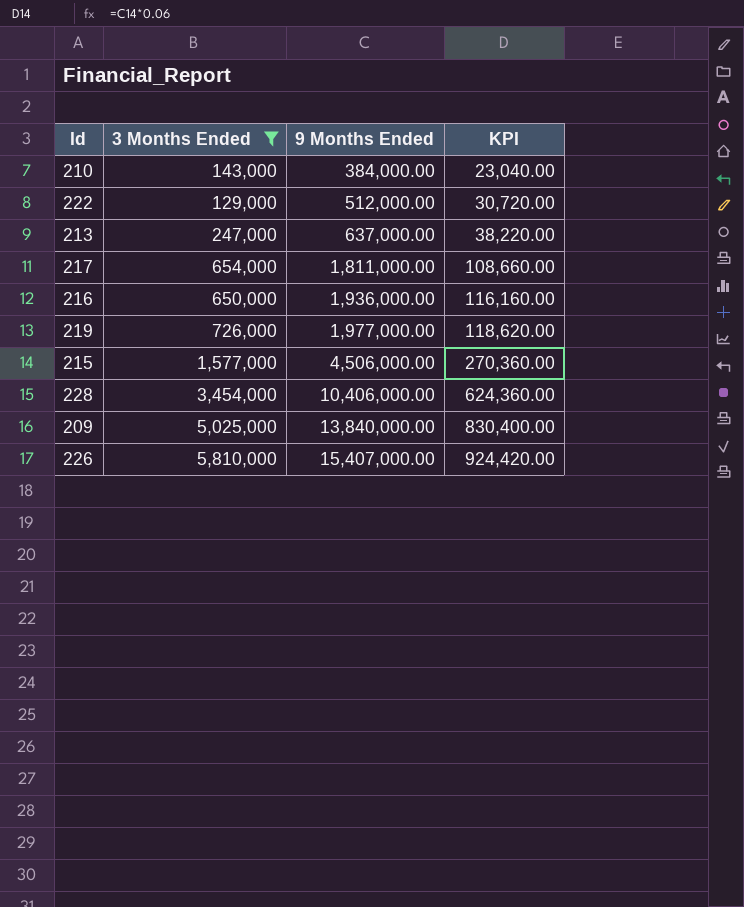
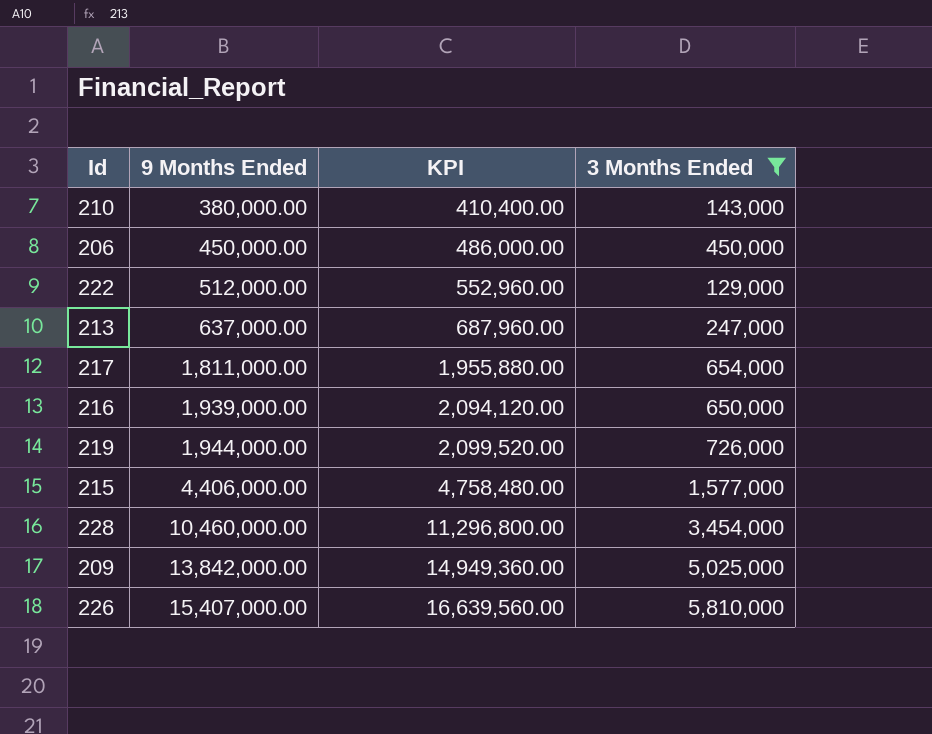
column KPI | formula: [9 Months Ended] * 0.06 -> [9 Months Ended] * 1.08
column 3 Months Ended | position: 2 -> 4
210 | 9 Months Ended: 384,000.00 -> 380,000.00
row 206: none -> 450,000.00 | 486,000.00 | 450,000
216 | 9 Months Ended: 1,936,000.00 -> 1,939,000.00
219 | 9 Months Ended: 1,977,000.00 -> 1,944,000.00
215 | 9 Months Ended: 4,506,000.00 -> 4,406,000.00
228 | 9 Months Ended: 10,406,000.00 -> 10,460,000.00
209 | 9 Months Ended: 13,840,000.00 -> 13,842,000.00

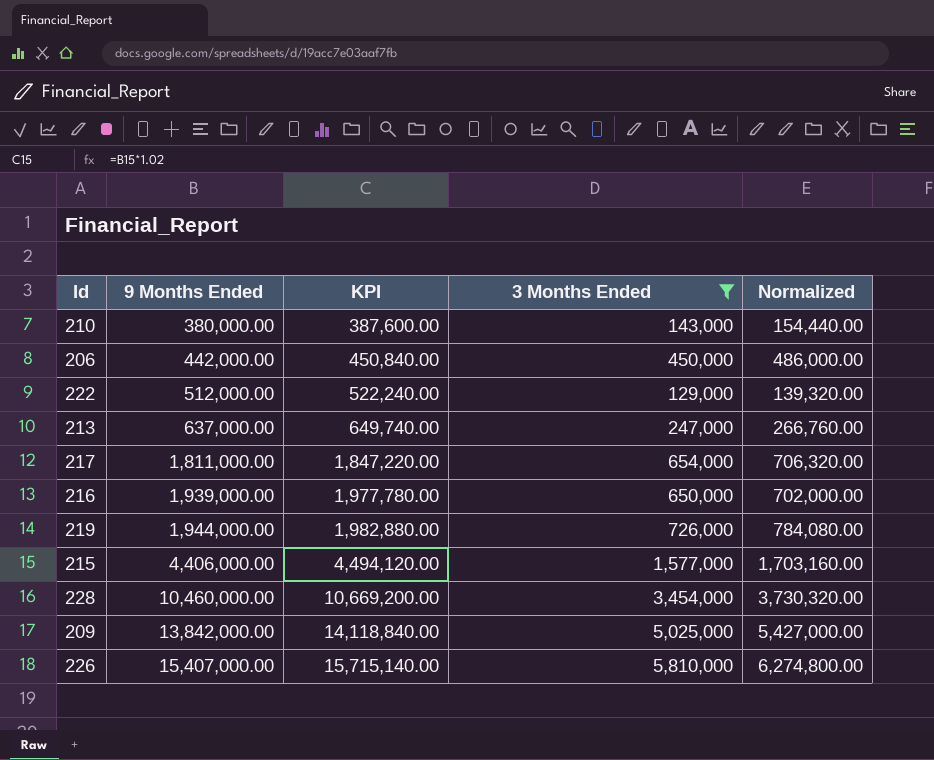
column KPI | formula: [9 Months Ended] * 1.08 -> [9 Months Ended] * 1.02
column Normalized | formula: none -> [3 Months Ended] * 1.08
206 | 9 Months Ended: 450,000.00 -> 442,000.00

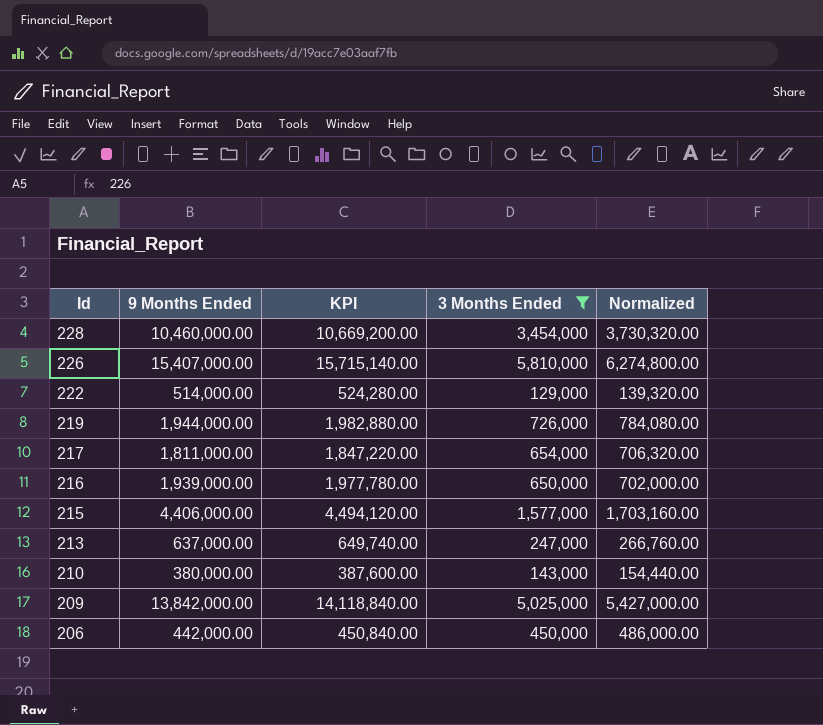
row order: 9 Months Ended ascending -> Id descending
222 | 9 Months Ended: 512,000.00 -> 514,000.00
222 | KPI: 522,240.00 -> 524,280.00

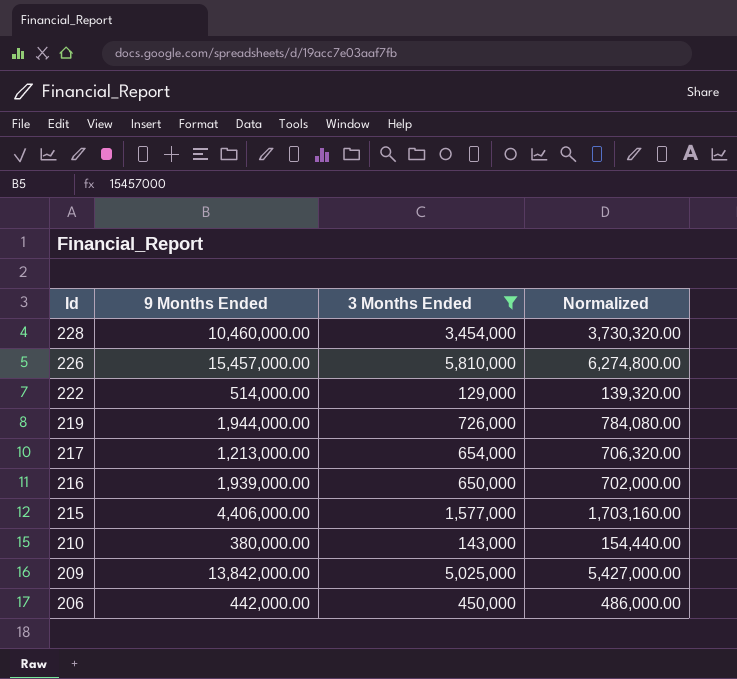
column KPI | formula: [9 Months Ended] * 1.02 -> none
row 213: 637,000.00 | 649,740.00 | 247,000 | 266,760.00 -> none
226 | 9 Months Ended: 15,407,000.00 -> 15,457,000.00
217 | 9 Months Ended: 1,811,000.00 -> 1,213,000.00

